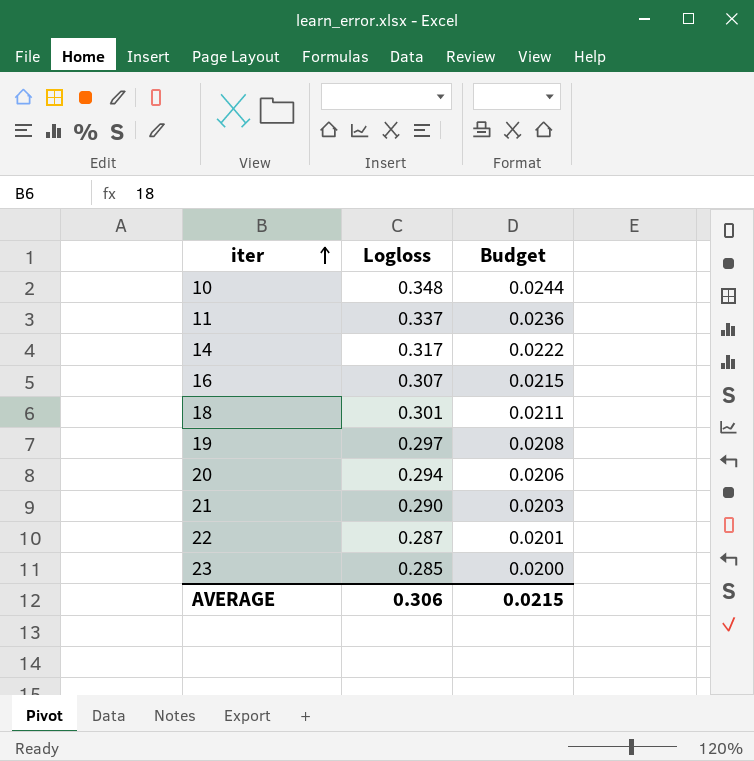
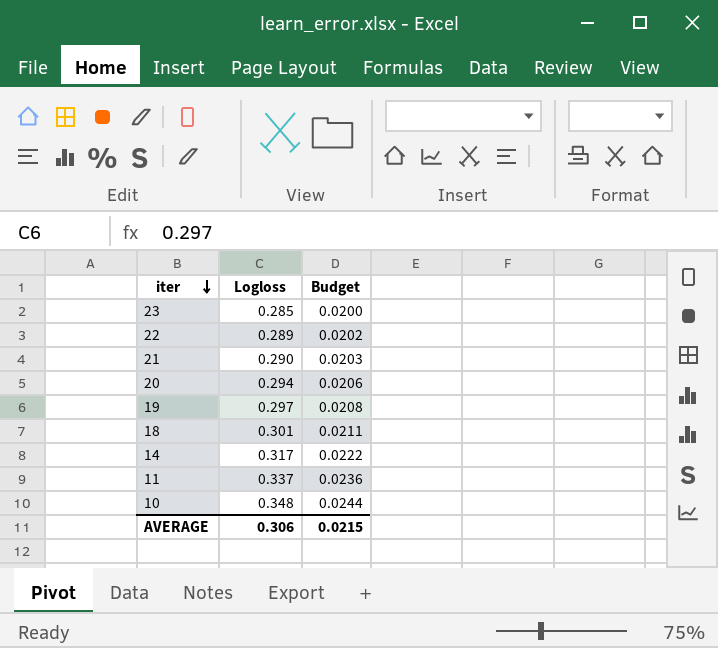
row order: iter ascending -> iter descending
row 16: 0.307 | 0.0215 -> none
22 | Logloss: 0.287 -> 0.289
22 | Budget: 0.0201 -> 0.0202

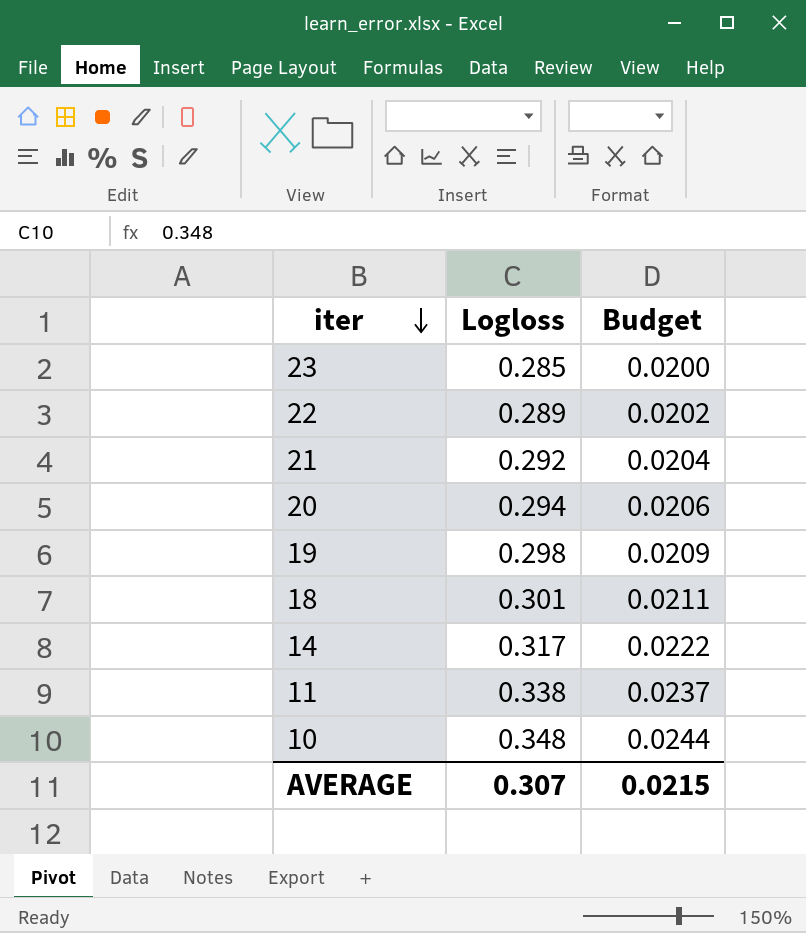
21 | Logloss: 0.290 -> 0.292
21 | Budget: 0.0203 -> 0.0204
19 | Logloss: 0.297 -> 0.298
19 | Budget: 0.0208 -> 0.0209
11 | Logloss: 0.337 -> 0.338
11 | Budget: 0.0236 -> 0.0237
AVERAGE | Logloss: 0.306 -> 0.307

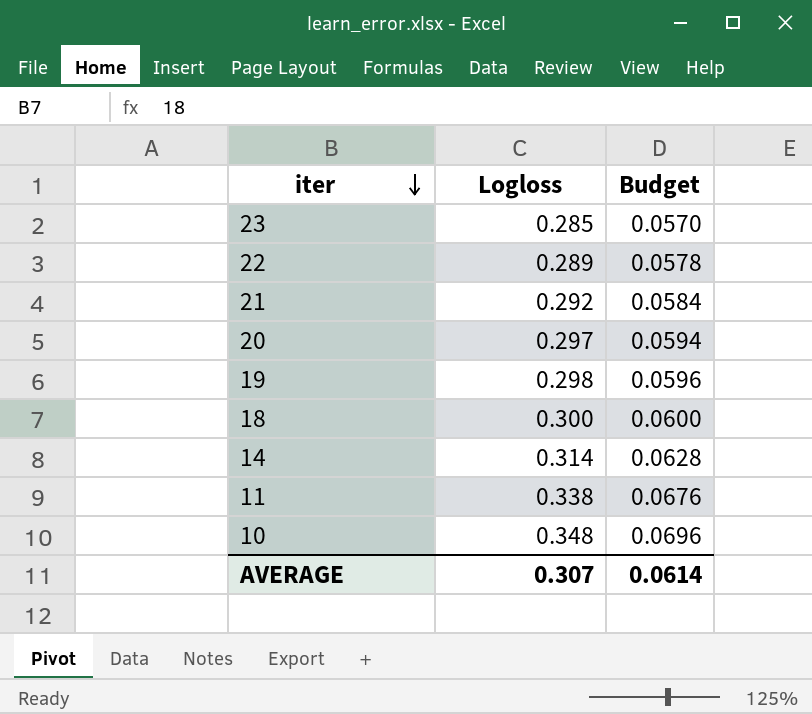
column Budget | formula: [Logloss] * 0.07 -> [Logloss] * 0.2
20 | Logloss: 0.294 -> 0.297
18 | Logloss: 0.301 -> 0.300
14 | Logloss: 0.317 -> 0.314
AVERAGE | Budget: 0.0215 -> 0.0614

